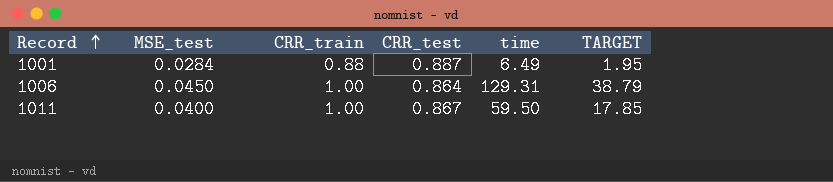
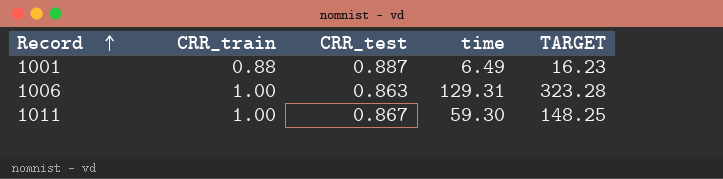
column MSE_test | position: 2 -> none
column TARGET | formula: [time] * 0.3 -> [time] * 2.5
1006 | CRR_test: 0.864 -> 0.863
1011 | time: 59.50 -> 59.30

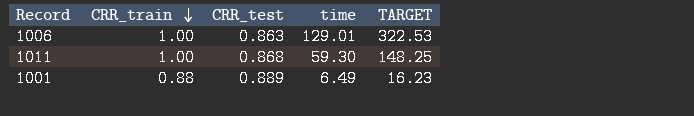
row order: Record ascending -> CRR_train descending
1006 | time: 129.31 -> 129.01
1006 | TARGET: 323.28 -> 322.53
1011 | CRR_test: 0.867 -> 0.868
1001 | CRR_test: 0.887 -> 0.889

